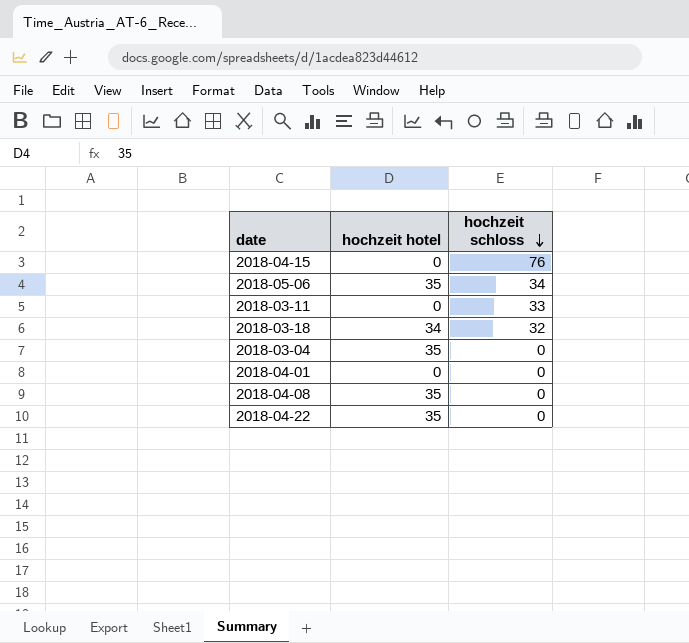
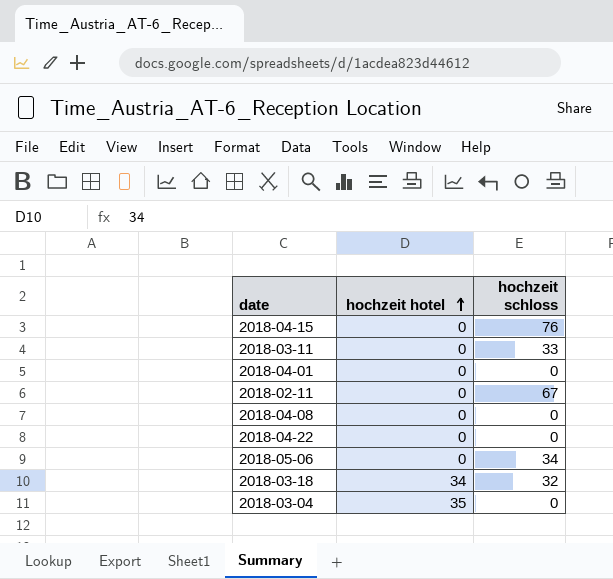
row order: hochzeit schloss descending -> hochzeit hotel ascending
row 2018-02-11: none -> 0 | 67
2018-04-08 | hochzeit hotel: 35 -> 0
2018-04-22 | hochzeit hotel: 35 -> 0
2018-05-06 | hochzeit hotel: 35 -> 0

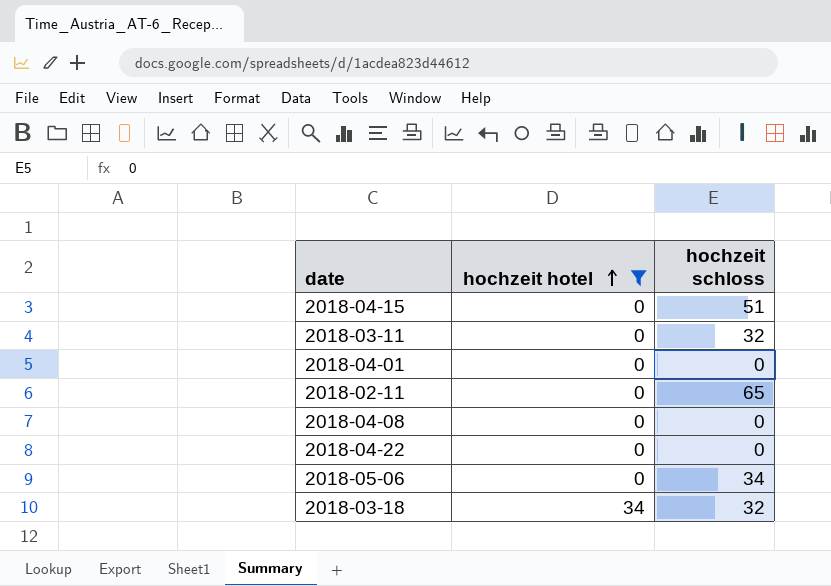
filter: none -> hochzeit hotel != 35
2018-04-15 | hochzeit schloss: 76 -> 51
2018-03-11 | hochzeit schloss: 33 -> 32
2018-02-11 | hochzeit schloss: 67 -> 65

